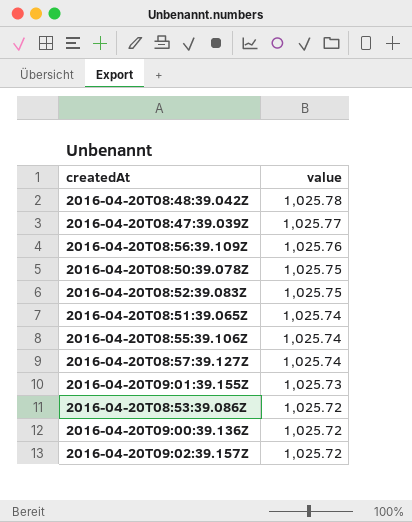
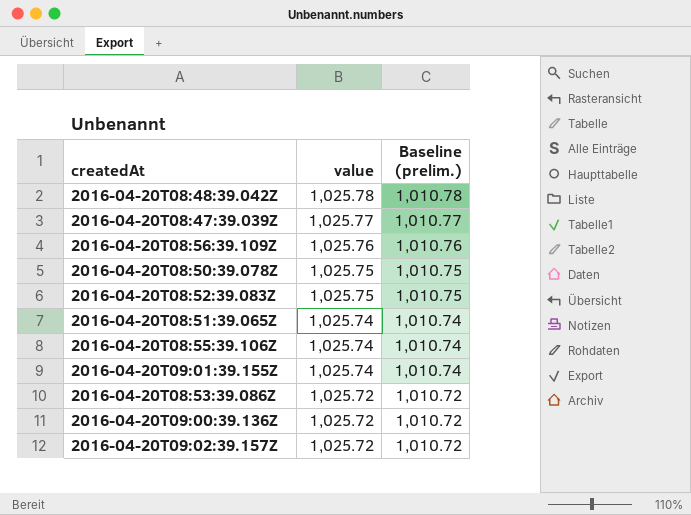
column Baseline (prelim.) | formula: none -> [value] - 15
row 2016-04-20T08:57:39.127Z: 1,025.74 -> none
2016-04-20T09:01:39.155Z | value: 1,025.73 -> 1,025.74

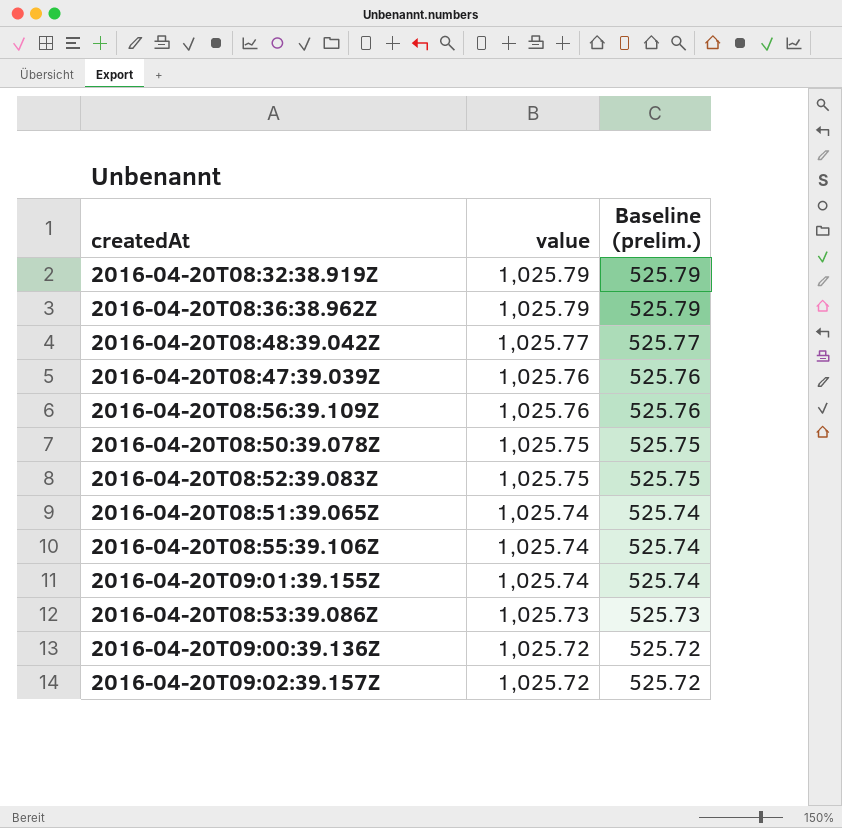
column Baseline (prelim.) | formula: [value] - 15 -> [value] - 500
row 2016-04-20T08:32:38.919Z: none -> 1,025.79 | 525.79
row 2016-04-20T08:36:38.962Z: none -> 1,025.79 | 525.79
2016-04-20T08:48:39.042Z | value: 1,025.78 -> 1,025.77
2016-04-20T08:47:39.039Z | value: 1,025.77 -> 1,025.76
2016-04-20T08:53:39.086Z | value: 1,025.72 -> 1,025.73

